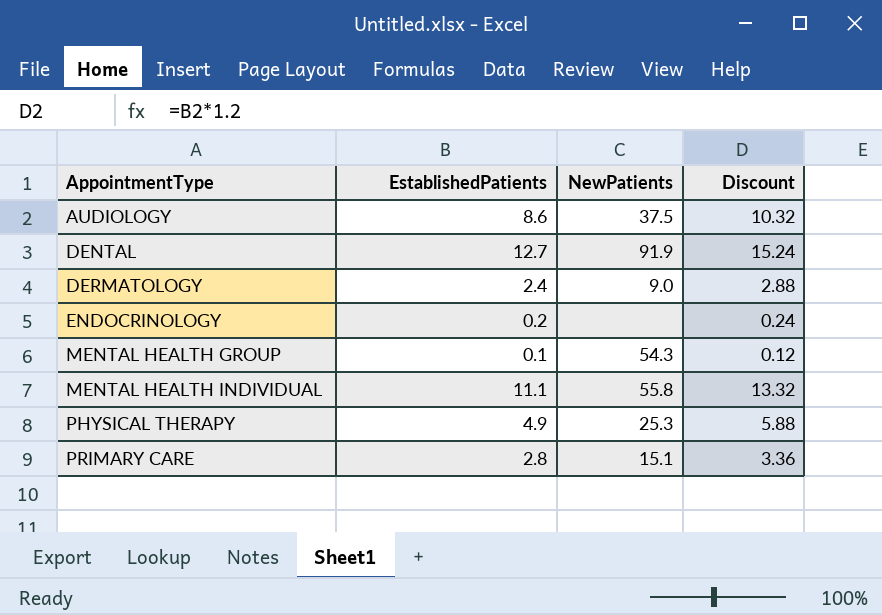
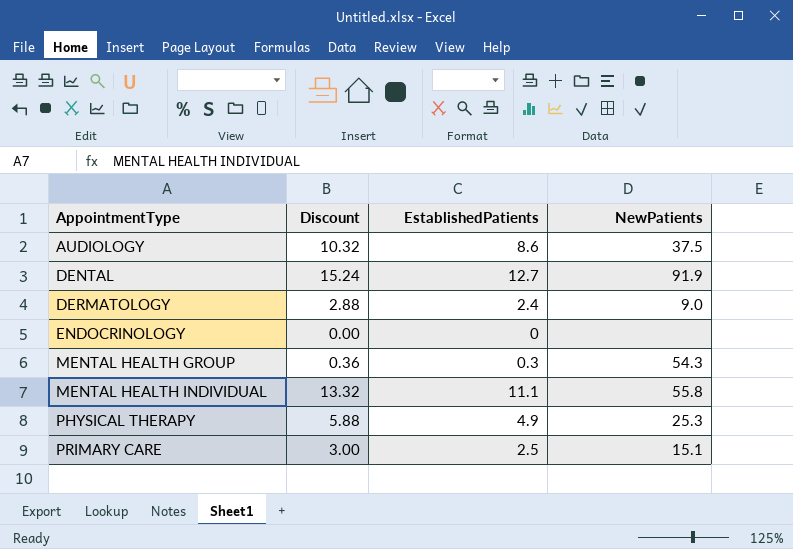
column Discount | position: 4 -> 2
ENDOCRINOLOGY | Discount: 0.24 -> 0.00
ENDOCRINOLOGY | EstablishedPatients: 0.2 -> 0
MENTAL HEALTH GROUP | Discount: 0.12 -> 0.36
MENTAL HEALTH GROUP | EstablishedPatients: 0.1 -> 0.3
PRIMARY CARE | Discount: 3.36 -> 3.00
PRIMARY CARE | EstablishedPatients: 2.8 -> 2.5

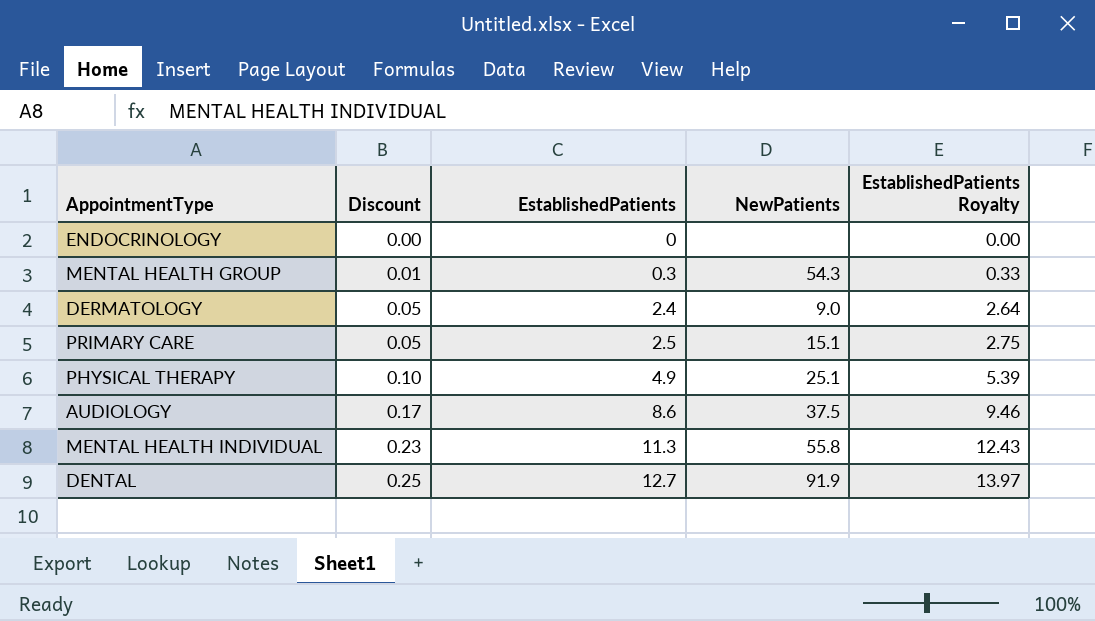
row order: AppointmentType ascending -> Discount ascending
column Discount | formula: [EstablishedPatients] * 1.2 -> [EstablishedPatients] * 0.02
column EstablishedPatients Royalty | formula: none -> [EstablishedPatients] * 1.1
PHYSICAL THERAPY | NewPatients: 25.3 -> 25.1
MENTAL HEALTH INDIVIDUAL | EstablishedPatients: 11.1 -> 11.3

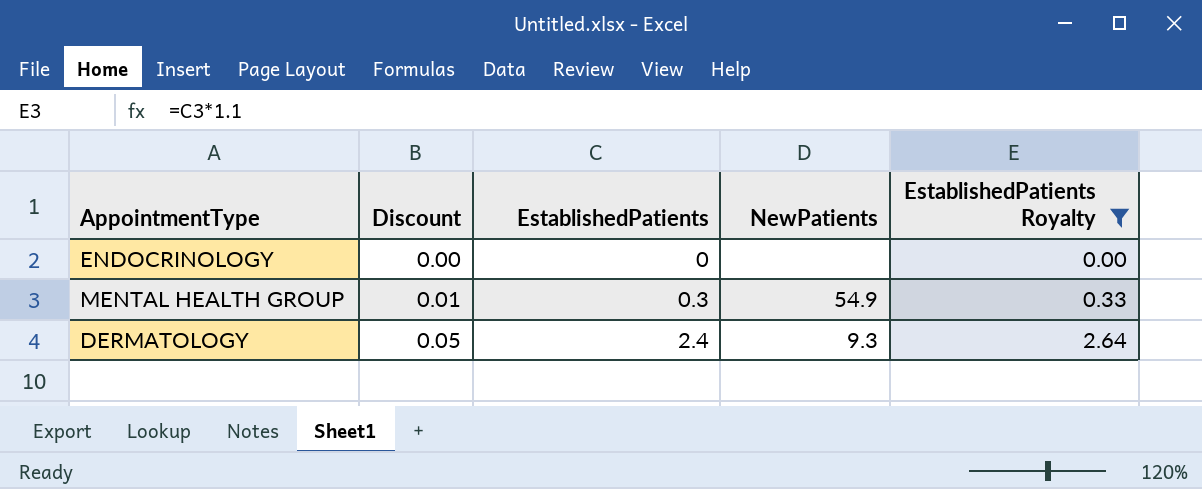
filter: none -> EstablishedPatients Royalty <= 2.64
MENTAL HEALTH GROUP | NewPatients: 54.3 -> 54.9
DERMATOLOGY | NewPatients: 9.0 -> 9.3

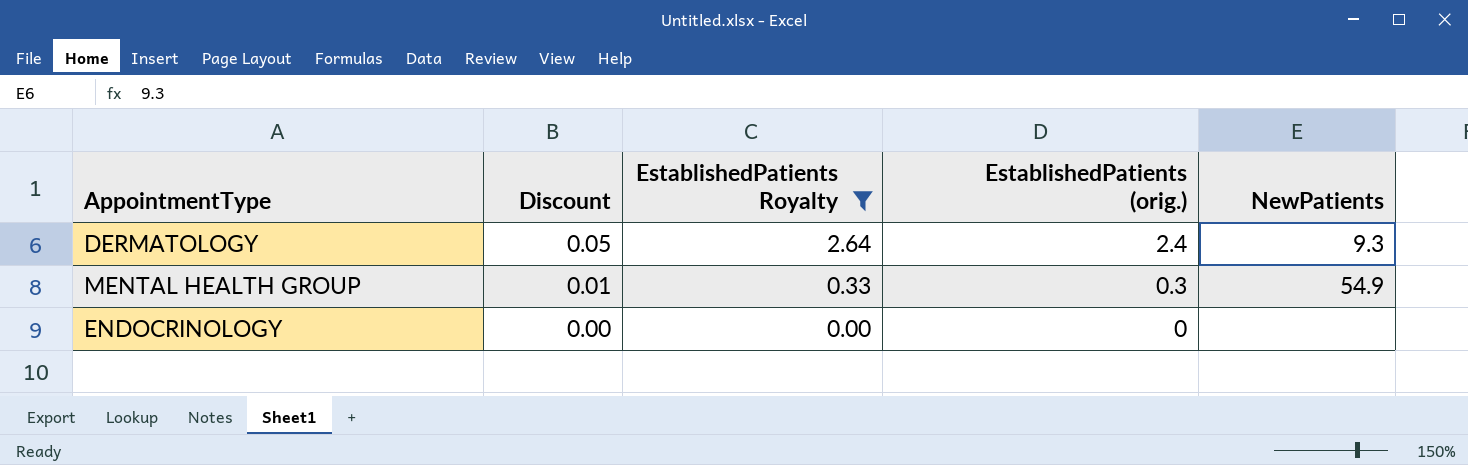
row order: Discount ascending -> Discount descending
column EstablishedPatients Royalty | position: 5 -> 3
column name: EstablishedPatients -> EstablishedPatients (orig.)

